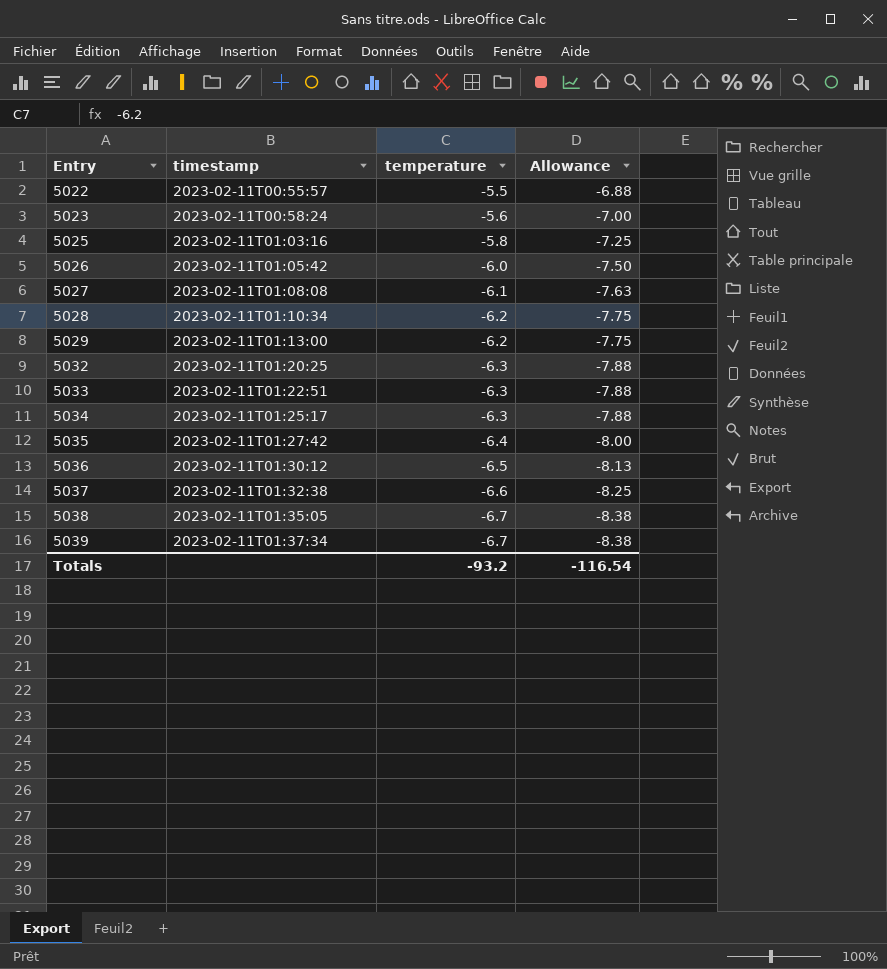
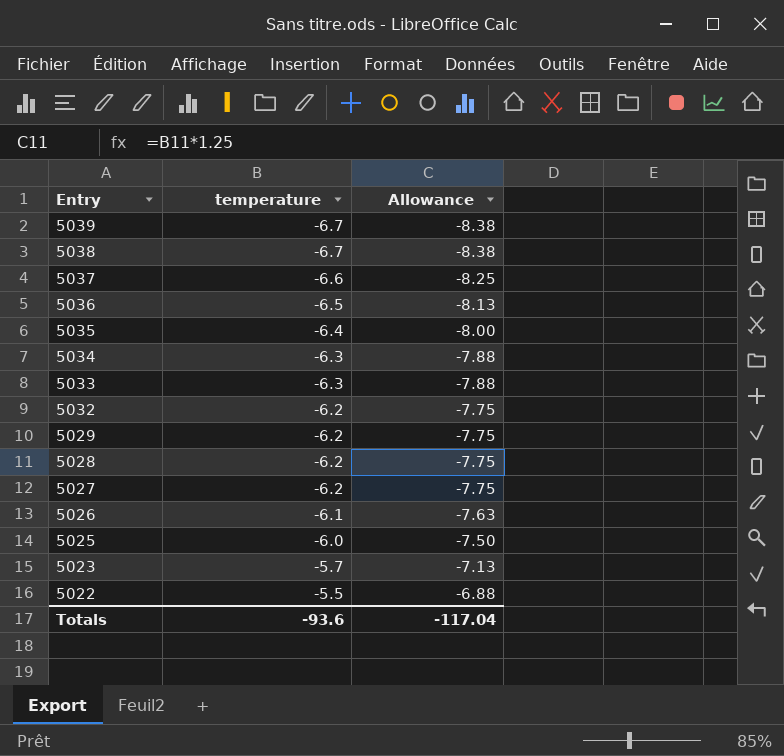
row order: Entry ascending -> Entry descending
column timestamp | position: 2 -> none
5032 | temperature: -6.3 -> -6.2
5032 | Allowance: -7.88 -> -7.75
5027 | temperature: -6.1 -> -6.2
5027 | Allowance: -7.63 -> -7.75
5026 | temperature: -6.0 -> -6.1
5026 | Allowance: -7.50 -> -7.63
5025 | temperature: -5.8 -> -6.0
5025 | Allowance: -7.25 -> -7.50
5023 | temperature: -5.6 -> -5.7
5023 | Allowance: -7.00 -> -7.13
Totals | temperature: -93.2 -> -93.6
Totals | Allowance: -116.54 -> -117.04

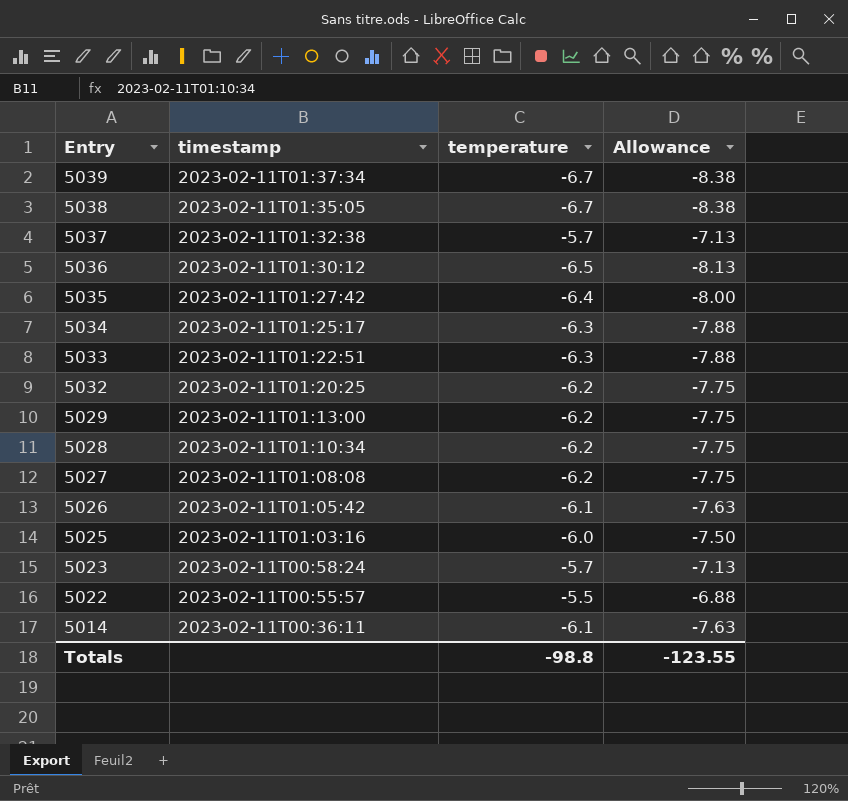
column timestamp | position: none -> 2
5037 | temperature: -6.6 -> -5.7
5037 | Allowance: -8.25 -> -7.13
row 5014: none -> 2023-02-11T00:36:11 | -6.1 | -7.63
Totals | temperature: -93.6 -> -98.8
Totals | Allowance: -117.04 -> -123.55

